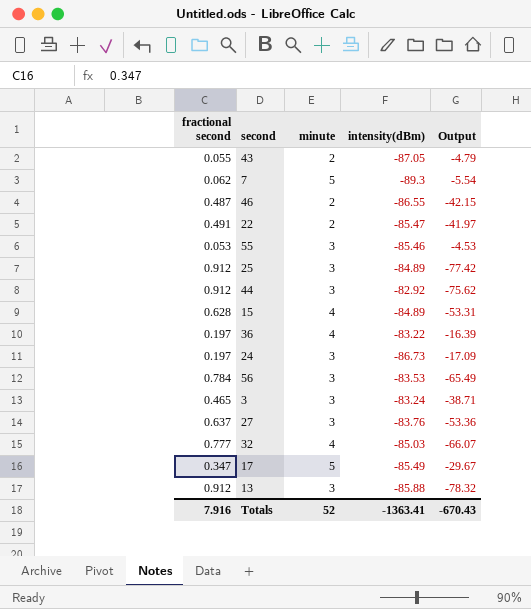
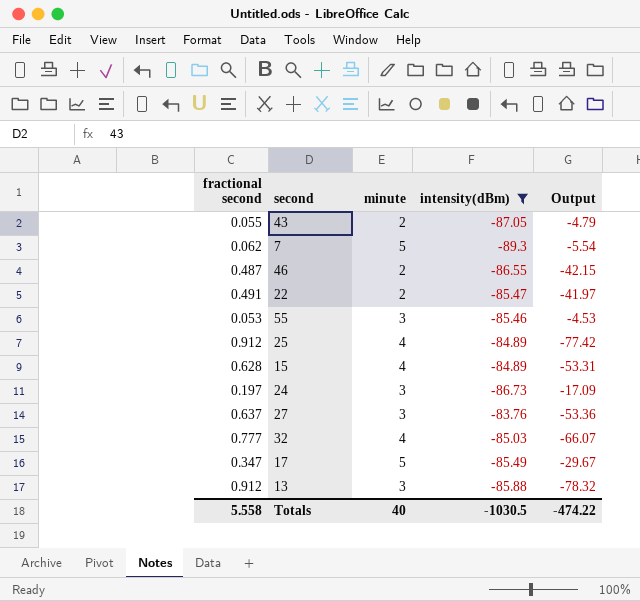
filter: none -> intensity(dBm) <= -83.76
25 | minute: 3 -> 4
Totals | fractional second: 7.916 -> 5.558
Totals | minute: 52 -> 40
Totals | intensity(dBm): -1363.41 -> -1030.5
Totals | Output: -670.43 -> -474.22

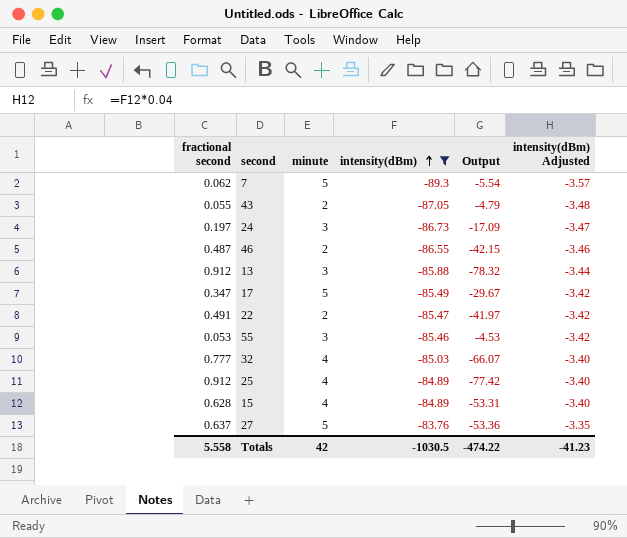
row order: none -> intensity(dBm) ascending
column intensity(dBm) Adjusted | formula: none -> [intensity(dBm)] * 0.04
27 | minute: 3 -> 5
Totals | minute: 40 -> 42

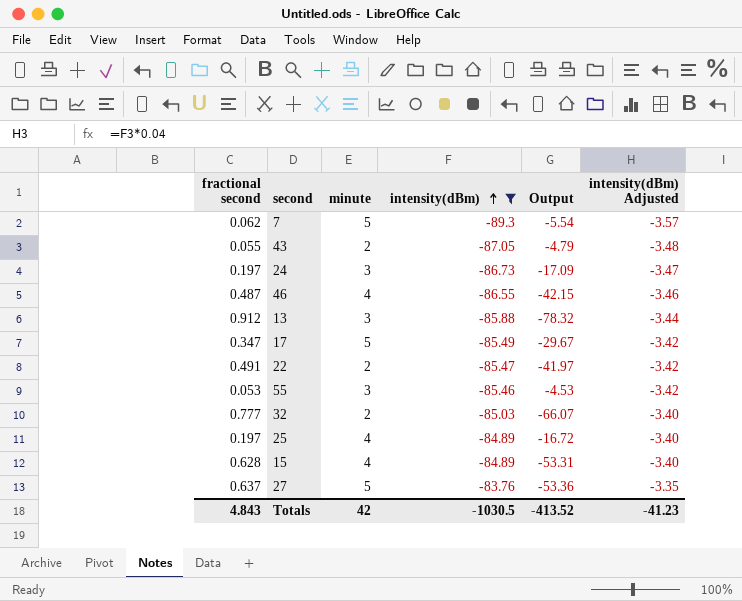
46 | minute: 2 -> 4
32 | minute: 4 -> 2
25 | fractional second: 0.912 -> 0.197
25 | Output: -77.42 -> -16.72
Totals | fractional second: 5.558 -> 4.843
Totals | Output: -474.22 -> -413.52

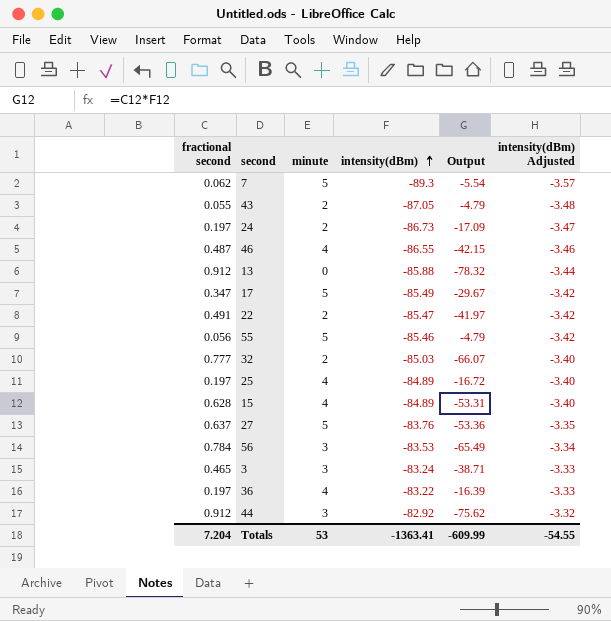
filter: intensity(dBm) <= -83.76 -> none
24 | minute: 3 -> 2
13 | minute: 3 -> 0
55 | fractional second: 0.053 -> 0.056
55 | minute: 3 -> 5
55 | Output: -4.53 -> -4.79
Totals | fractional second: 4.843 -> 7.204
Totals | minute: 42 -> 53
Totals | intensity(dBm): -1030.5 -> -1363.41
Totals | Output: -413.52 -> -609.99
Totals | intensity(dBm) Adjusted: -41.23 -> -54.55

